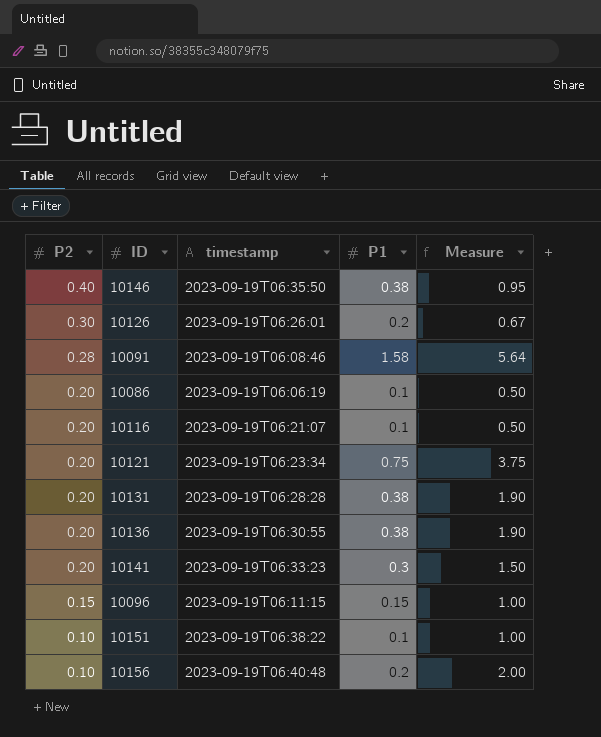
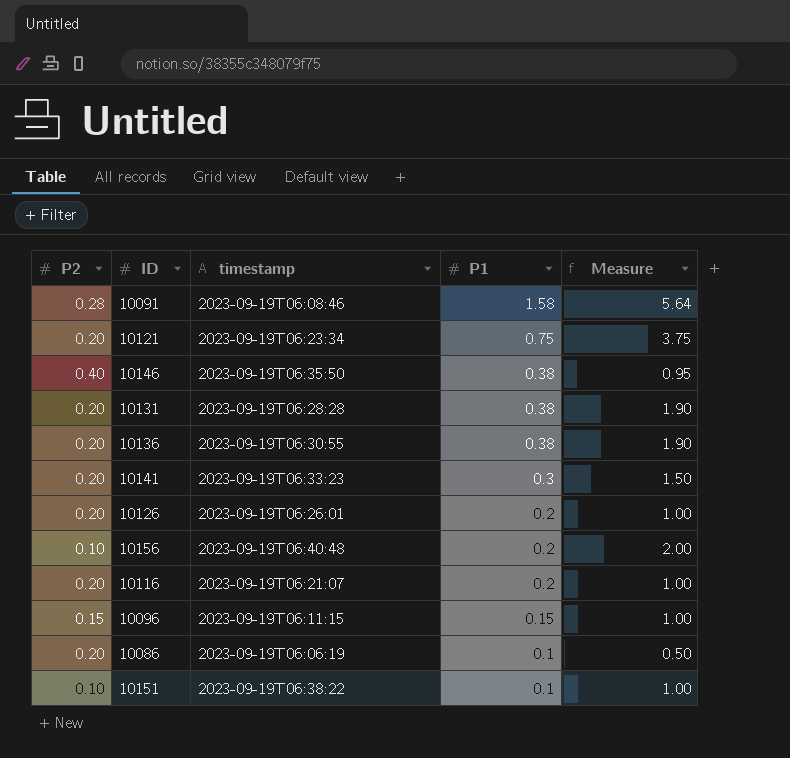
row order: P2 descending -> P1 descending
10126 | P2: 0.30 -> 0.20
10126 | Measure: 0.67 -> 1.00
10116 | P1: 0.1 -> 0.2
10116 | Measure: 0.50 -> 1.00

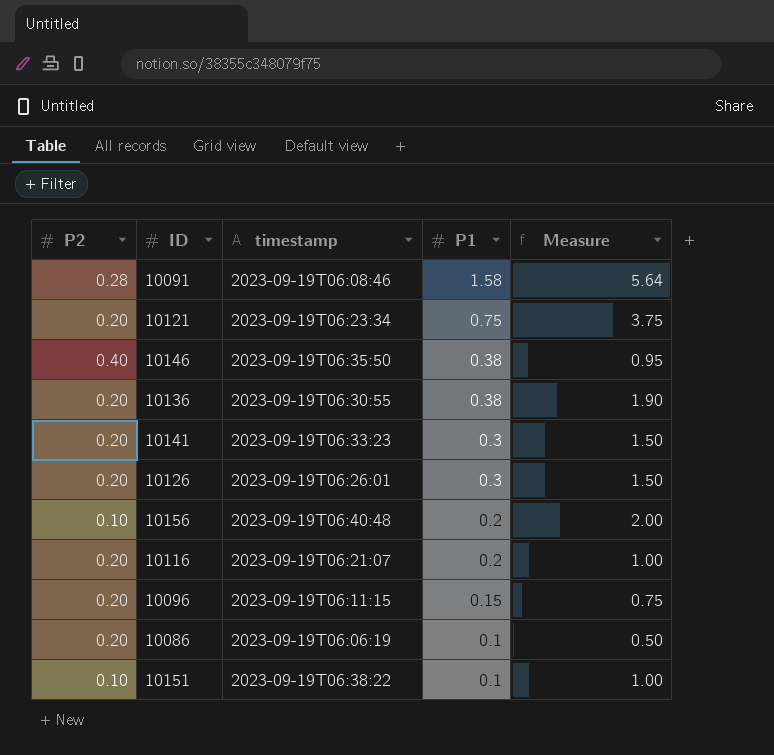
row 10131: 0.20 | 2023-09-19T06:28:28 | 0.38 | 1.90 -> none
10126 | P1: 0.2 -> 0.3
10126 | Measure: 1.00 -> 1.50
10096 | P2: 0.15 -> 0.20
10096 | Measure: 1.00 -> 0.75

